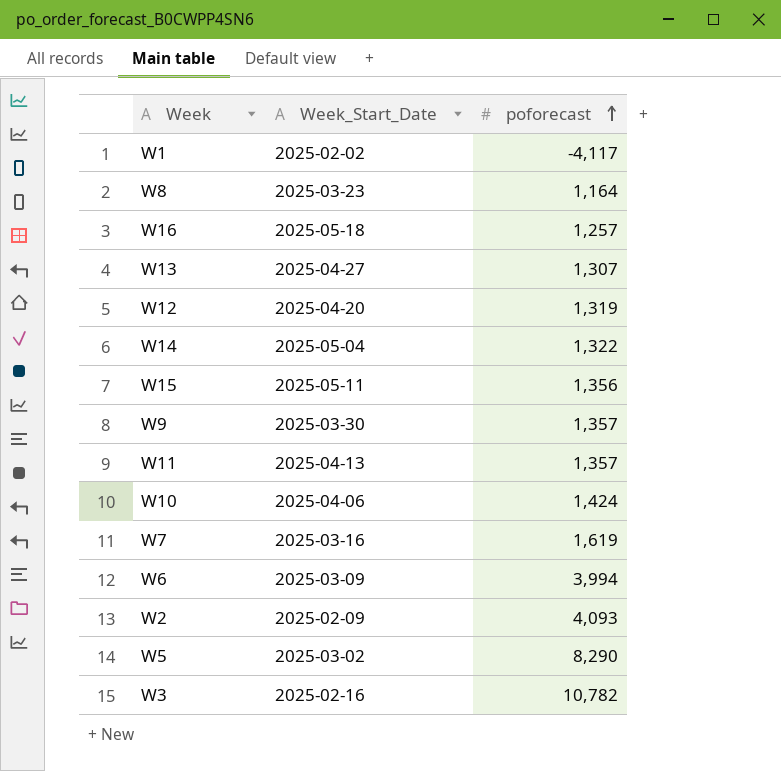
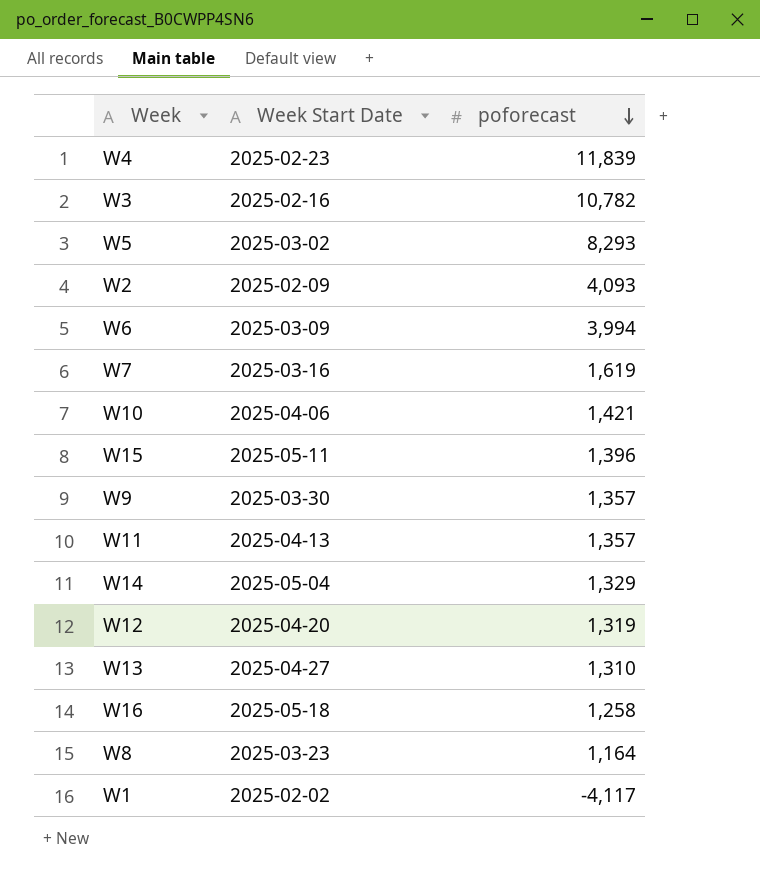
row order: poforecast ascending -> poforecast descending
column name: Week_Start_Date -> Week Start Date
row W4: none -> 2025-02-23 | 11,839
W5 | poforecast: 8,290 -> 8,293
W10 | poforecast: 1,424 -> 1,421
W15 | poforecast: 1,356 -> 1,396
W14 | poforecast: 1,322 -> 1,329
W13 | poforecast: 1,307 -> 1,310
W16 | poforecast: 1,257 -> 1,258

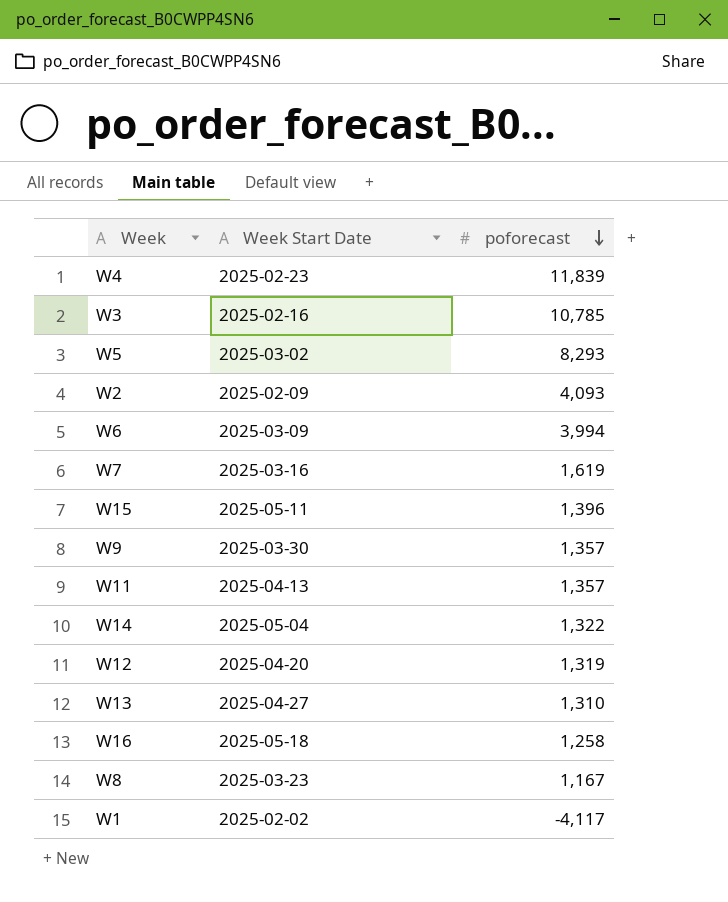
row W10: 2025-04-06 | 1,421 -> none
W3 | poforecast: 10,782 -> 10,785
W14 | poforecast: 1,329 -> 1,322
W8 | poforecast: 1,164 -> 1,167

